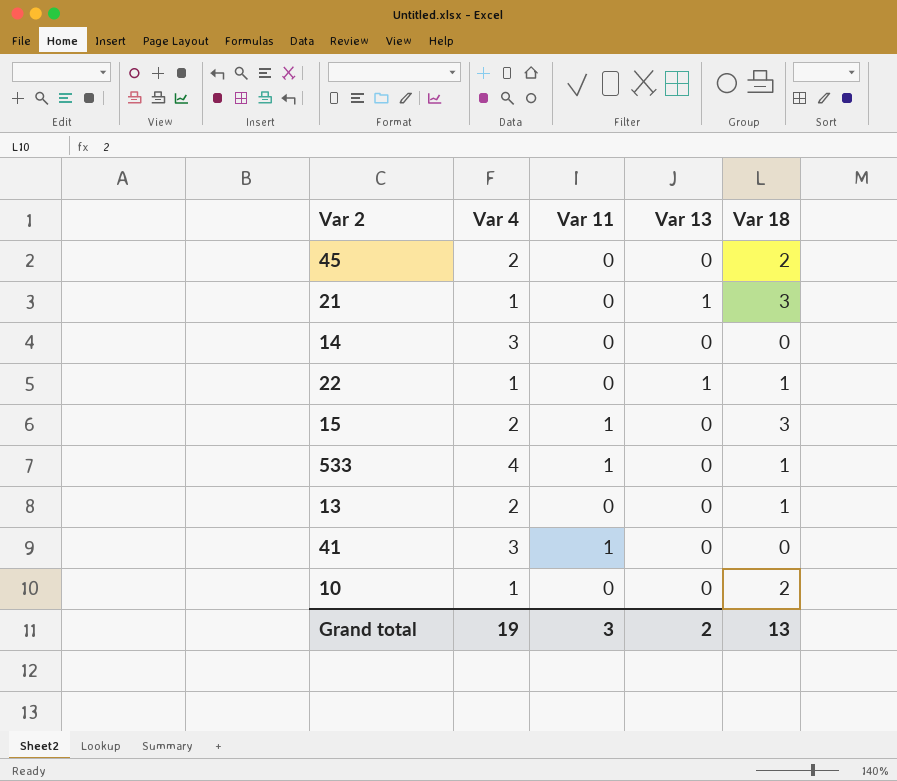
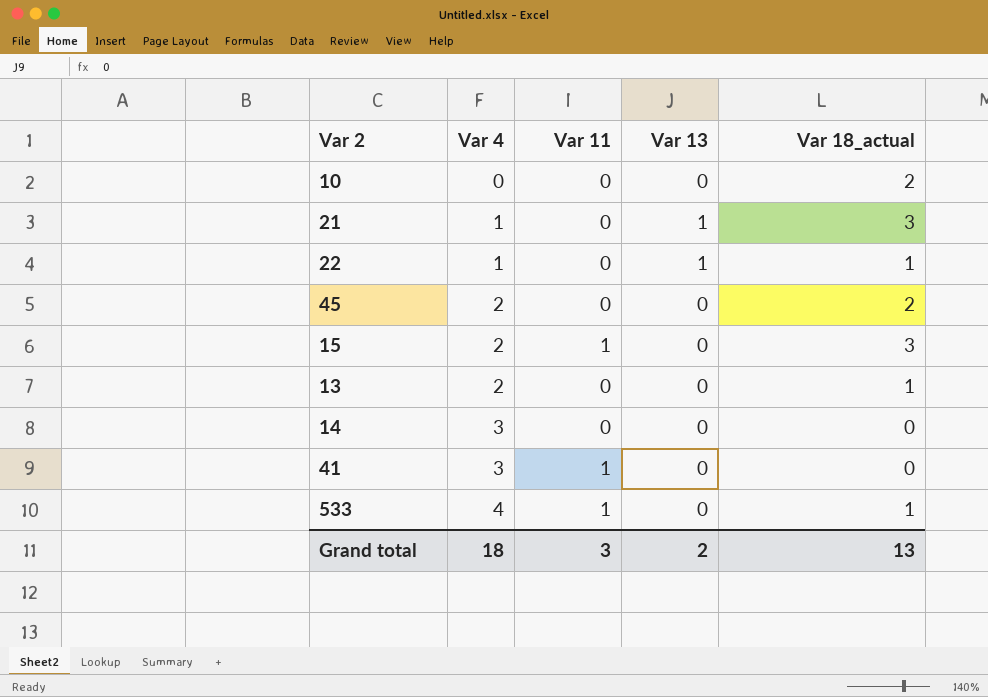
row order: none -> Var 4 ascending
column name: Var 18 -> Var 18_actual
10 | Var 4: 1 -> 0
Grand total | Var 4: 19 -> 18

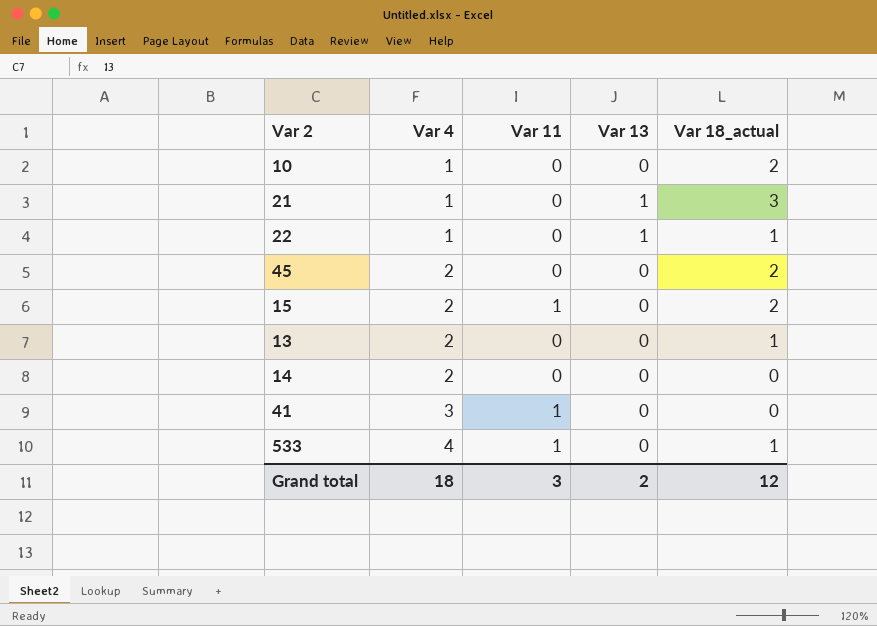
10 | Var 4: 0 -> 1
15 | Var 18_actual: 3 -> 2
14 | Var 4: 3 -> 2
Grand total | Var 18_actual: 13 -> 12

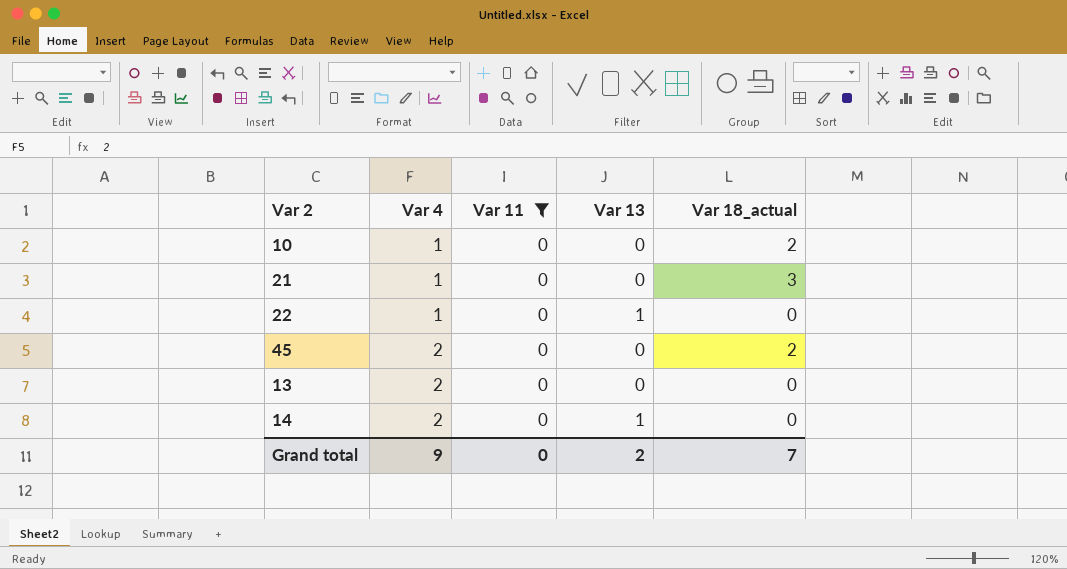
filter: none -> Var 11 = 0
21 | Var 13: 1 -> 0
22 | Var 18_actual: 1 -> 0
13 | Var 18_actual: 1 -> 0
14 | Var 13: 0 -> 1
Grand total | Var 4: 18 -> 9
Grand total | Var 11: 3 -> 0
Grand total | Var 18_actual: 12 -> 7

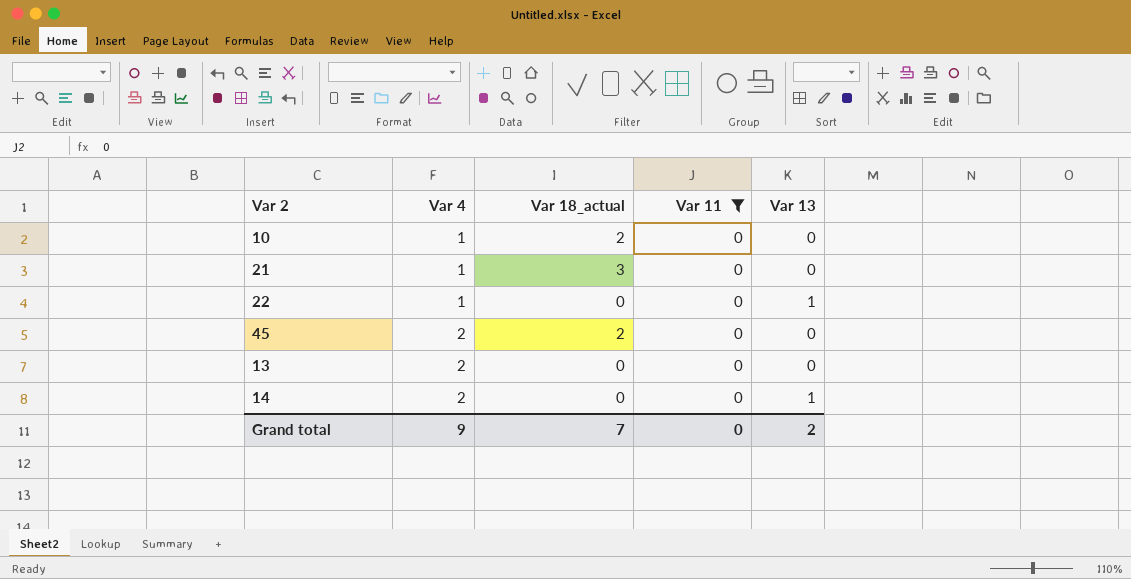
column Var 18_actual | position: 5 -> 3

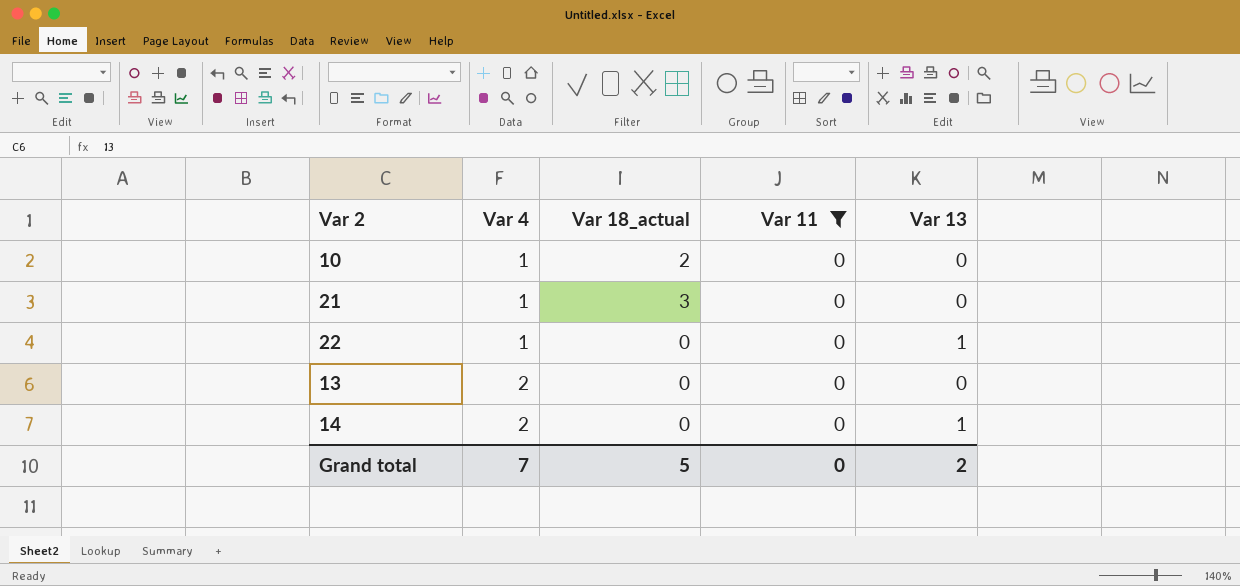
row 45: 2 | 2 | 0 | 0 -> none
Grand total | Var 4: 9 -> 7
Grand total | Var 18_actual: 7 -> 5

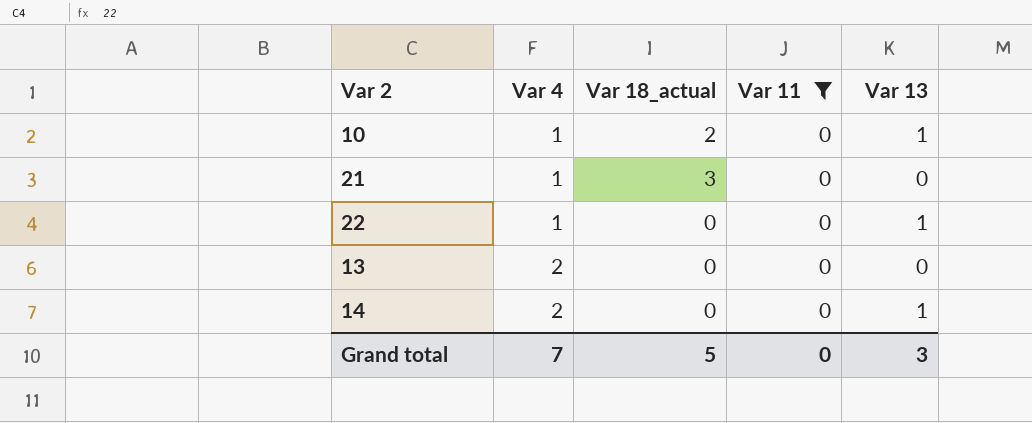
10 | Var 13: 0 -> 1
Grand total | Var 13: 2 -> 3

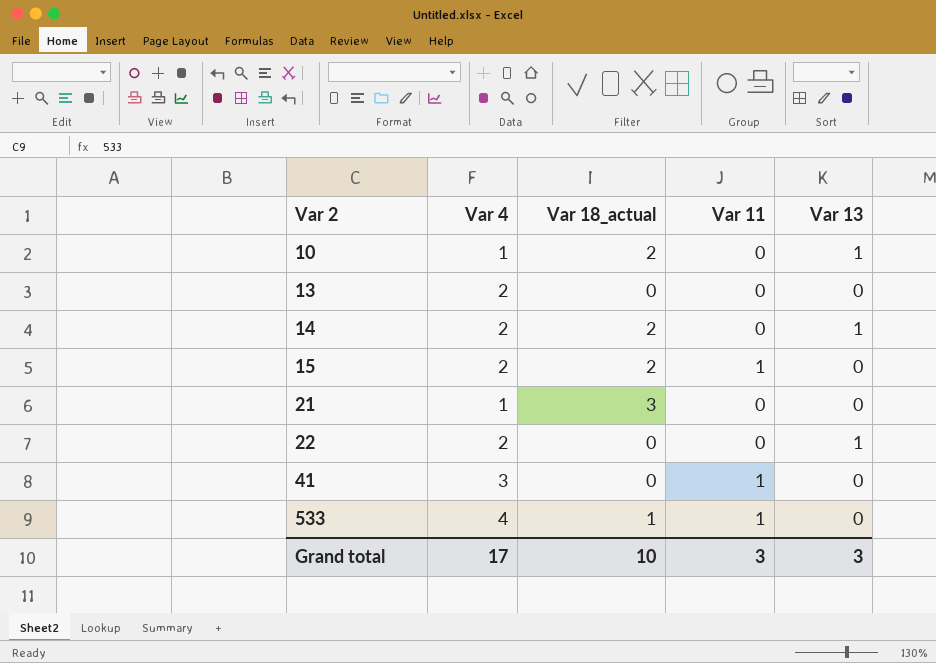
filter: Var 11 = 0 -> none
row order: Var 4 ascending -> Var 2 ascending
14 | Var 18_actual: 0 -> 2
22 | Var 4: 1 -> 2
Grand total | Var 4: 7 -> 17
Grand total | Var 18_actual: 5 -> 10
Grand total | Var 11: 0 -> 3

